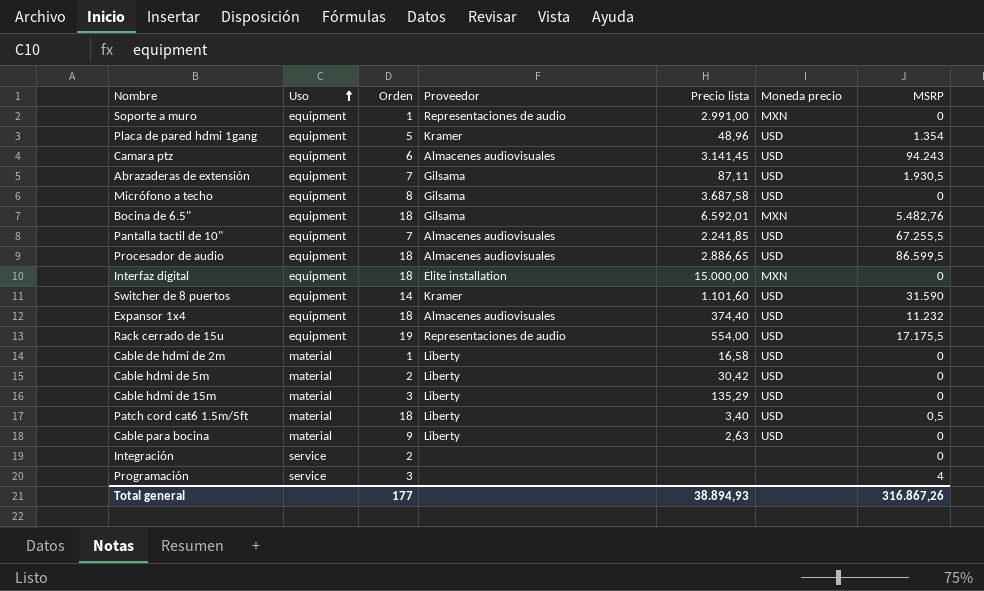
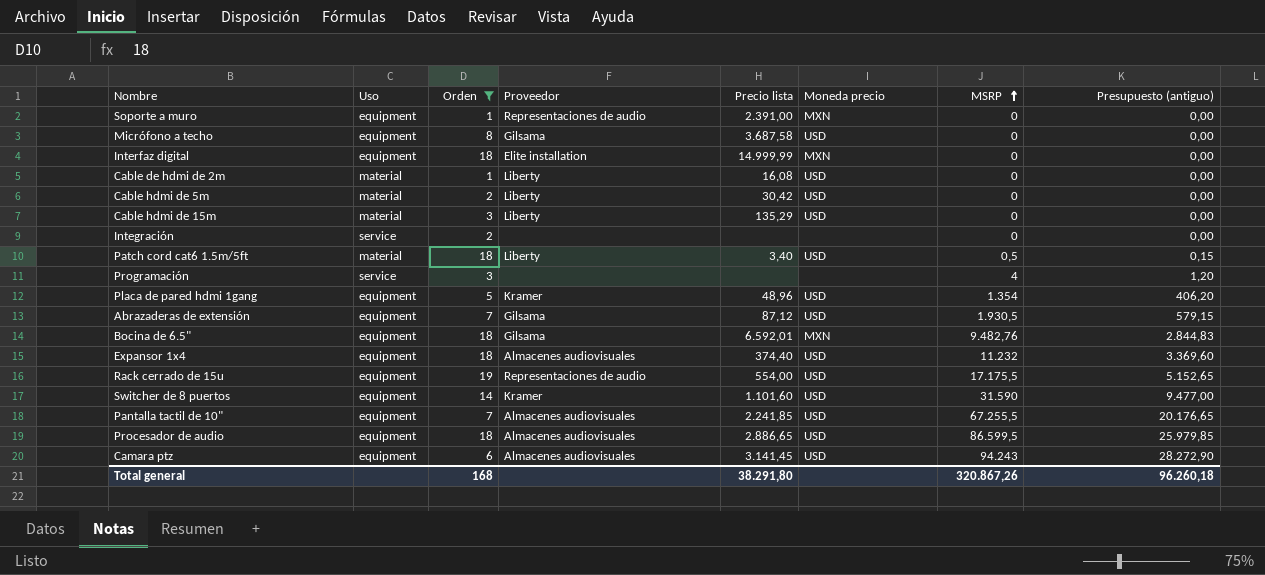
filter: none -> Orden != 9
row order: Uso ascending -> MSRP ascending
column Presupuesto (antiguo) | formula: none -> [MSRP] * 0,3
Soporte a muro | Precio lista: 2.991,00 -> 2.391,00
Interfaz digital | Precio lista: 15.000,00 -> 14.999,99
Cable de hdmi de 2m | Precio lista: 16,58 -> 16,08
Abrazaderas de extensión | Precio lista: 87,11 -> 87,12
Bocina de 6.5" | MSRP: 5.482,76 -> 9.482,76
Total general | Orden: 177 -> 168
Total general | Precio lista: 38.894,93 -> 38.291,80
Total general | MSRP: 316.867,26 -> 320.867,26

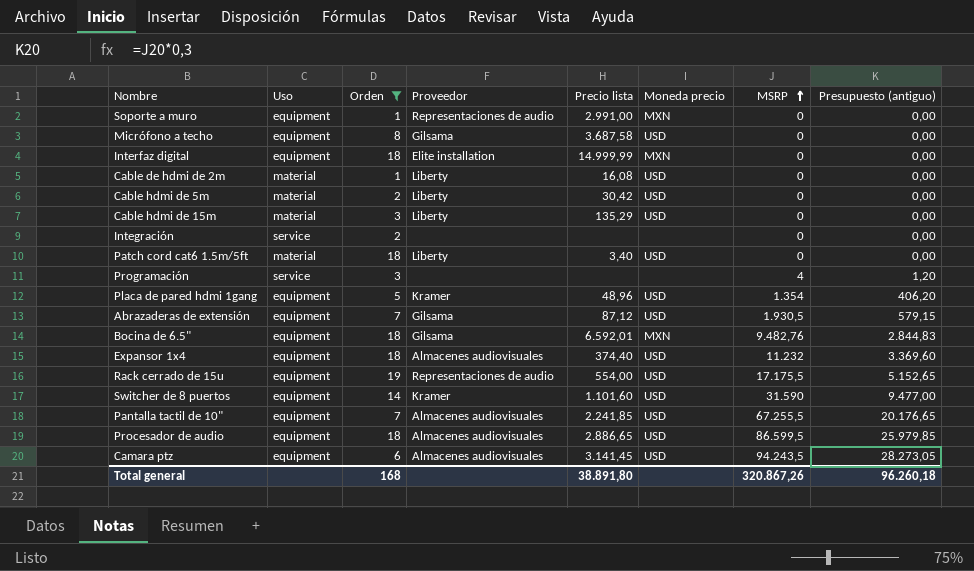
Soporte a muro | Precio lista: 2.391,00 -> 2.991,00
Patch cord cat6 1.5m/5ft | MSRP: 0,5 -> 0
Patch cord cat6 1.5m/5ft | Presupuesto (antiguo): 0,15 -> 0,00
Camara ptz | MSRP: 94.243 -> 94.243,5
Camara ptz | Presupuesto (antiguo): 28.272,90 -> 28.273,05
Total general | Precio lista: 38.291,80 -> 38.891,80

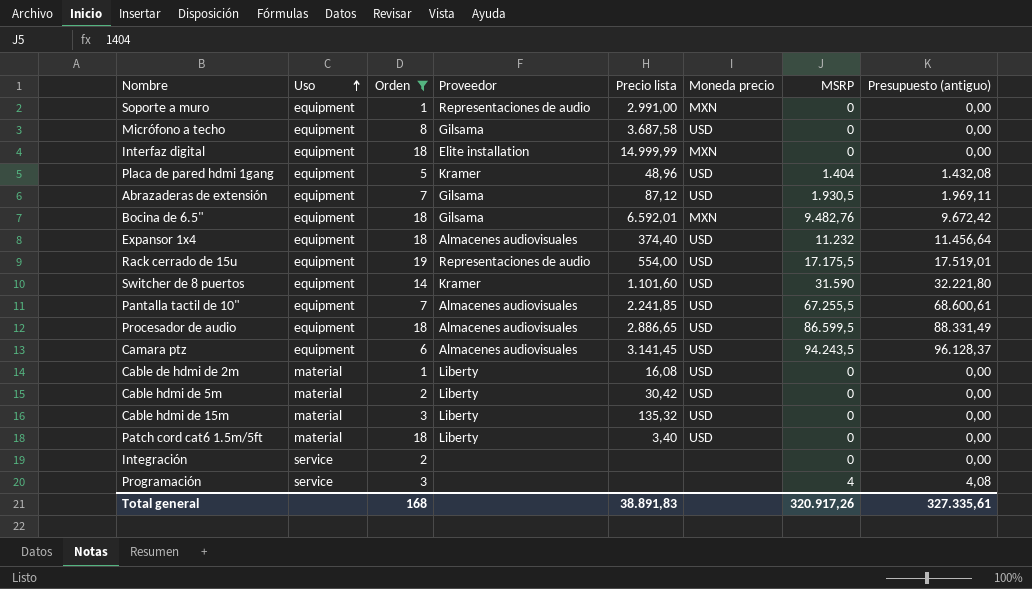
row order: MSRP ascending -> Uso ascending
column Presupuesto (antiguo) | formula: [MSRP] * 0,3 -> [MSRP] * 1,02
Placa de pared hdmi 1gang | MSRP: 1.354 -> 1.404
Cable hdmi de 15m | Precio lista: 135,29 -> 135,32
Total general | Precio lista: 38.891,80 -> 38.891,83
Total general | MSRP: 320.867,26 -> 320.917,26
Total general | Presupuesto (antiguo): 96.260,18 -> 327.335,61

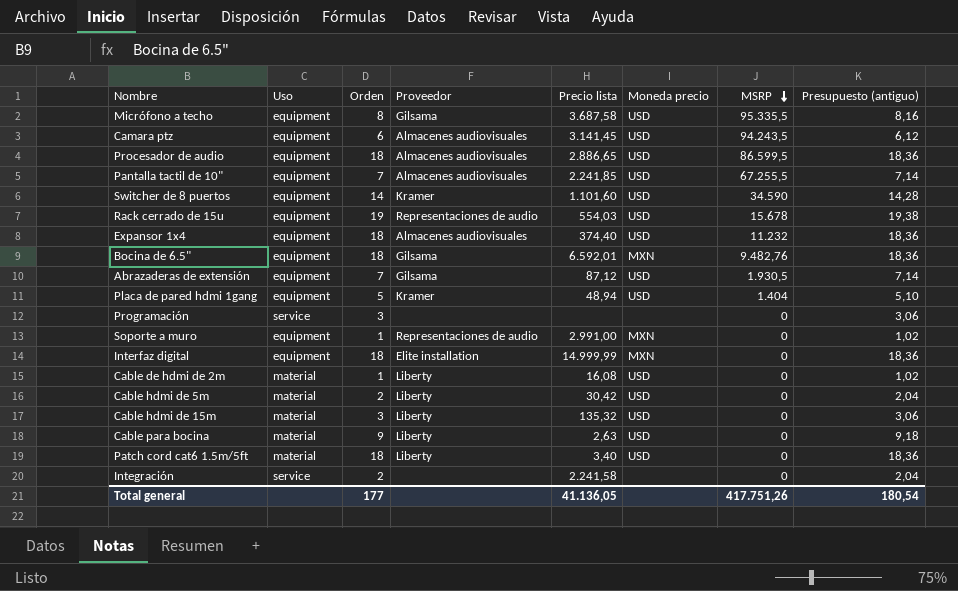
filter: Orden != 9 -> none
row order: Uso ascending -> MSRP descending
column Presupuesto (antiguo) | formula: [MSRP] * 1,02 -> [Orden] * 1,02
Micrófono a techo | MSRP: 0 -> 95.335,5
Switcher de 8 puertos | MSRP: 31.590 -> 34.590
Rack cerrado de 15u | Precio lista: 554,00 -> 554,03
Rack cerrado de 15u | MSRP: 17.175,5 -> 15.678
Placa de pared hdmi 1gang | Precio lista: 48,96 -> 48,94
Programación | MSRP: 4 -> 0
Integración | Precio lista: none -> 2.241,58
Total general | Orden: 168 -> 177
Total general | Precio lista: 38.891,83 -> 41.136,05
Total general | MSRP: 320.917,26 -> 417.751,26
Total general | Presupuesto (antiguo): 327.335,61 -> 180,54

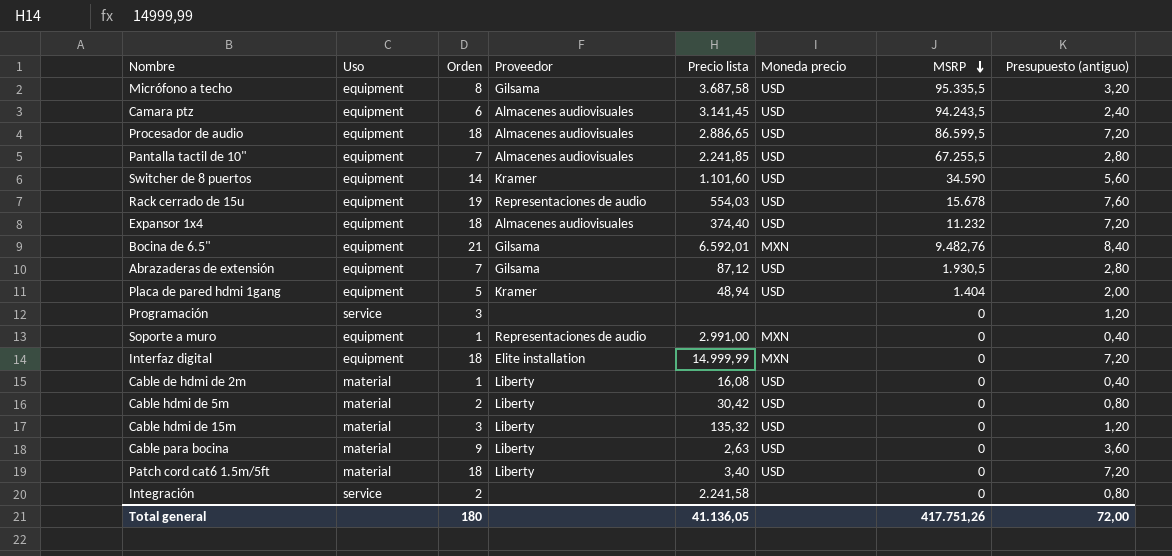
column Presupuesto (antiguo) | formula: [Orden] * 1,02 -> [Orden] * 0,4
Bocina de 6.5" | Orden: 18 -> 21
Total general | Orden: 177 -> 180
Total general | Presupuesto (antiguo): 180,54 -> 72,00

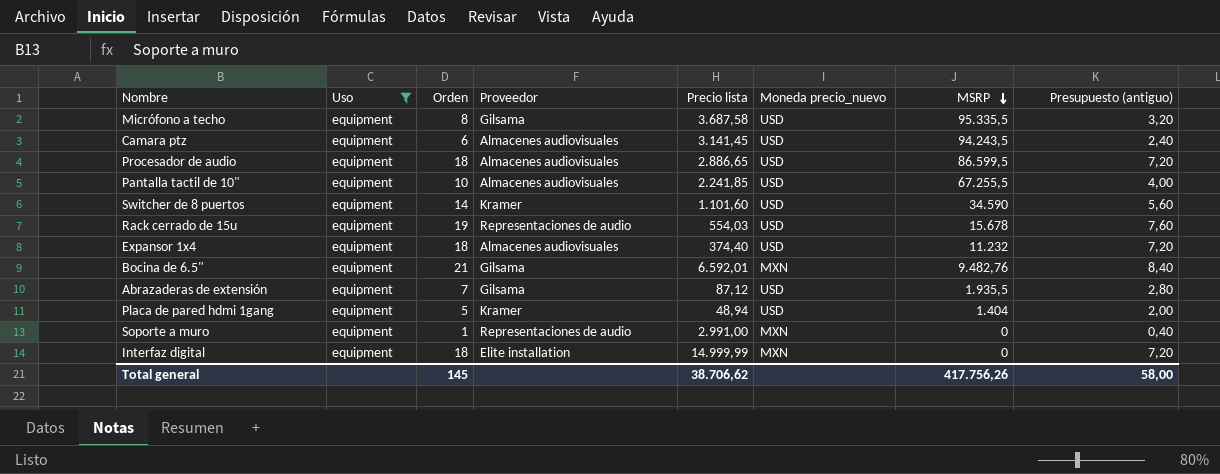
filter: none -> Uso = equipment
column name: Moneda precio -> Moneda precio_nuevo
Pantalla tactil de 10" | Orden: 7 -> 10
Pantalla tactil de 10" | Presupuesto (antiguo): 2,80 -> 4,00
Abrazaderas de extensión | MSRP: 1.930,5 -> 1.935,5
Total general | Orden: 180 -> 145
Total general | Precio lista: 41.136,05 -> 38.706,62
Total general | MSRP: 417.751,26 -> 417.756,26
Total general | Presupuesto (antiguo): 72,00 -> 58,00

